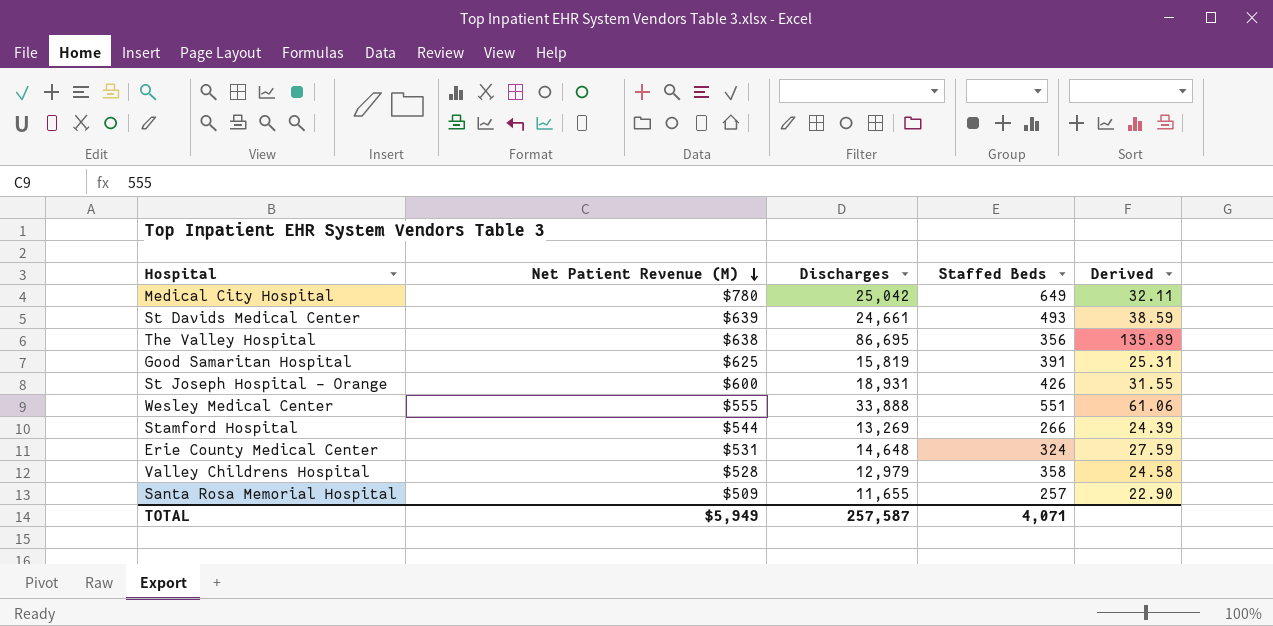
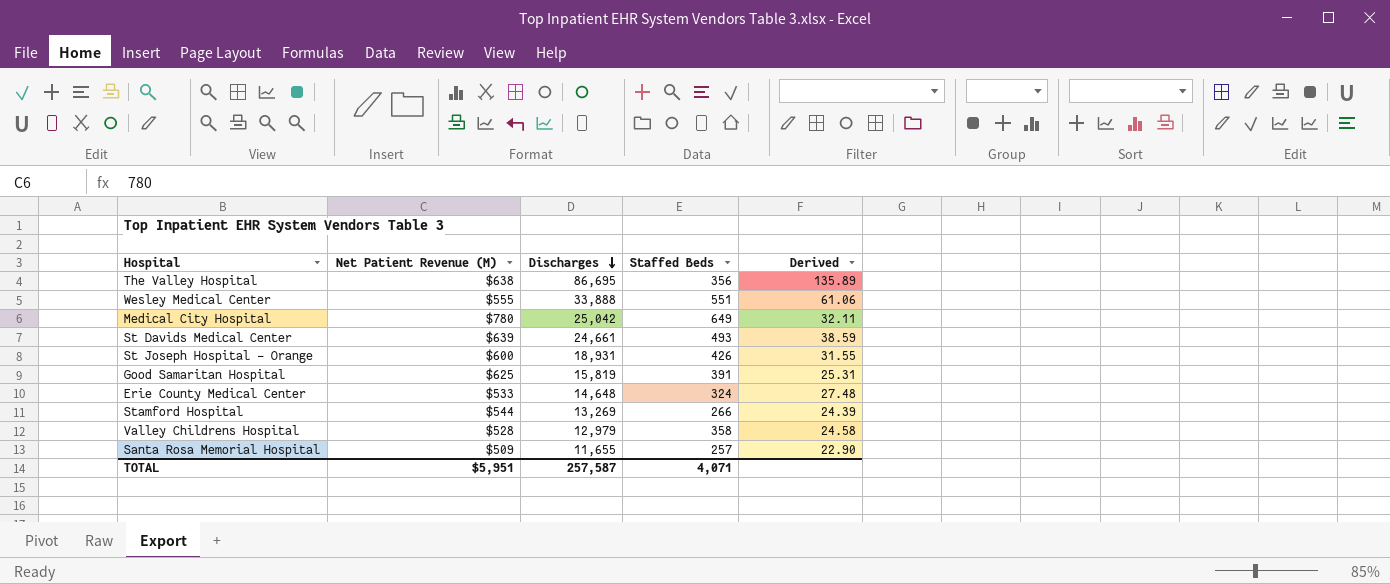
row order: Net Patient Revenue (M) descending -> Discharges descending
Erie County Medical Center | Net Patient Revenue (M): $531 -> $533
Erie County Medical Center | Derived: 27.59 -> 27.48
TOTAL | Net Patient Revenue (M): $5,949 -> $5,951

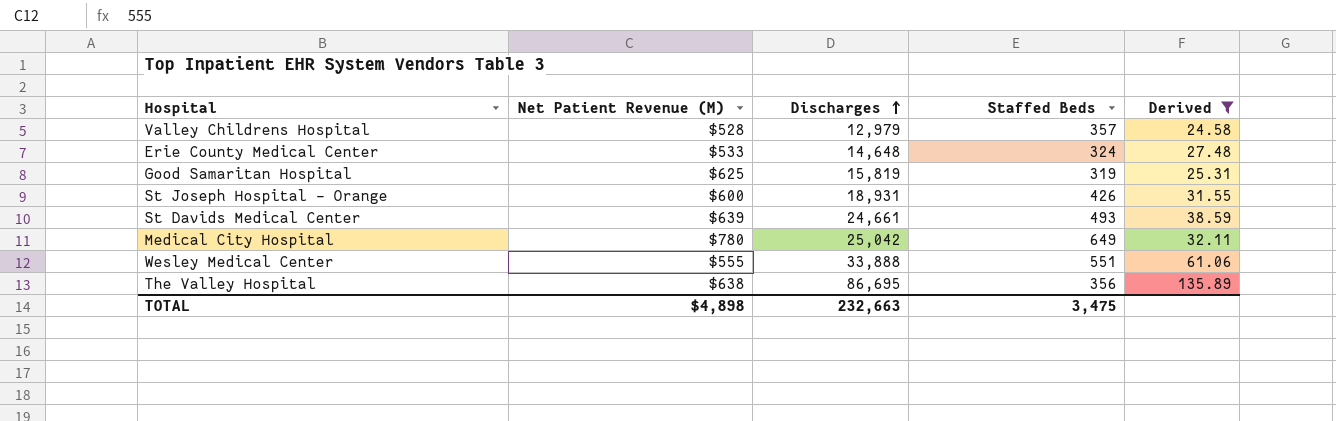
filter: none -> Derived >= 24.58
row order: Discharges descending -> Discharges ascending
Valley Childrens Hospital | Staffed Beds: 358 -> 357
Good Samaritan Hospital | Staffed Beds: 391 -> 319
TOTAL | Net Patient Revenue (M): $5,951 -> $4,898
TOTAL | Discharges: 257,587 -> 232,663
TOTAL | Staffed Beds: 4,071 -> 3,475

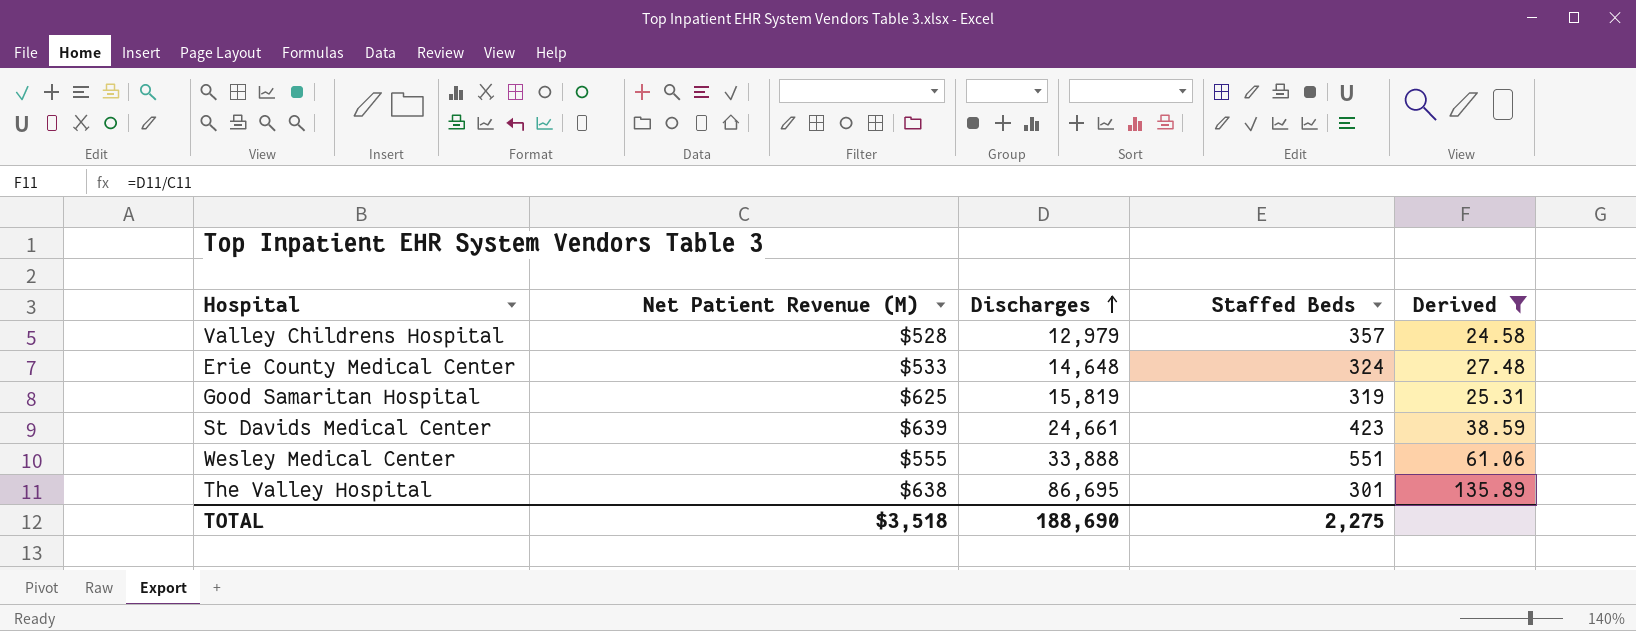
row St Joseph Hospital – Orange: $600 | 18,931 | 426 | 31.55 -> none
row Medical City Hospital: $780 | 25,042 | 649 | 32.11 -> none
St Davids Medical Center | Staffed Beds: 493 -> 423
The Valley Hospital | Staffed Beds: 356 -> 301
TOTAL | Net Patient Revenue (M): $4,898 -> $3,518
TOTAL | Discharges: 232,663 -> 188,690
TOTAL | Staffed Beds: 3,475 -> 2,275

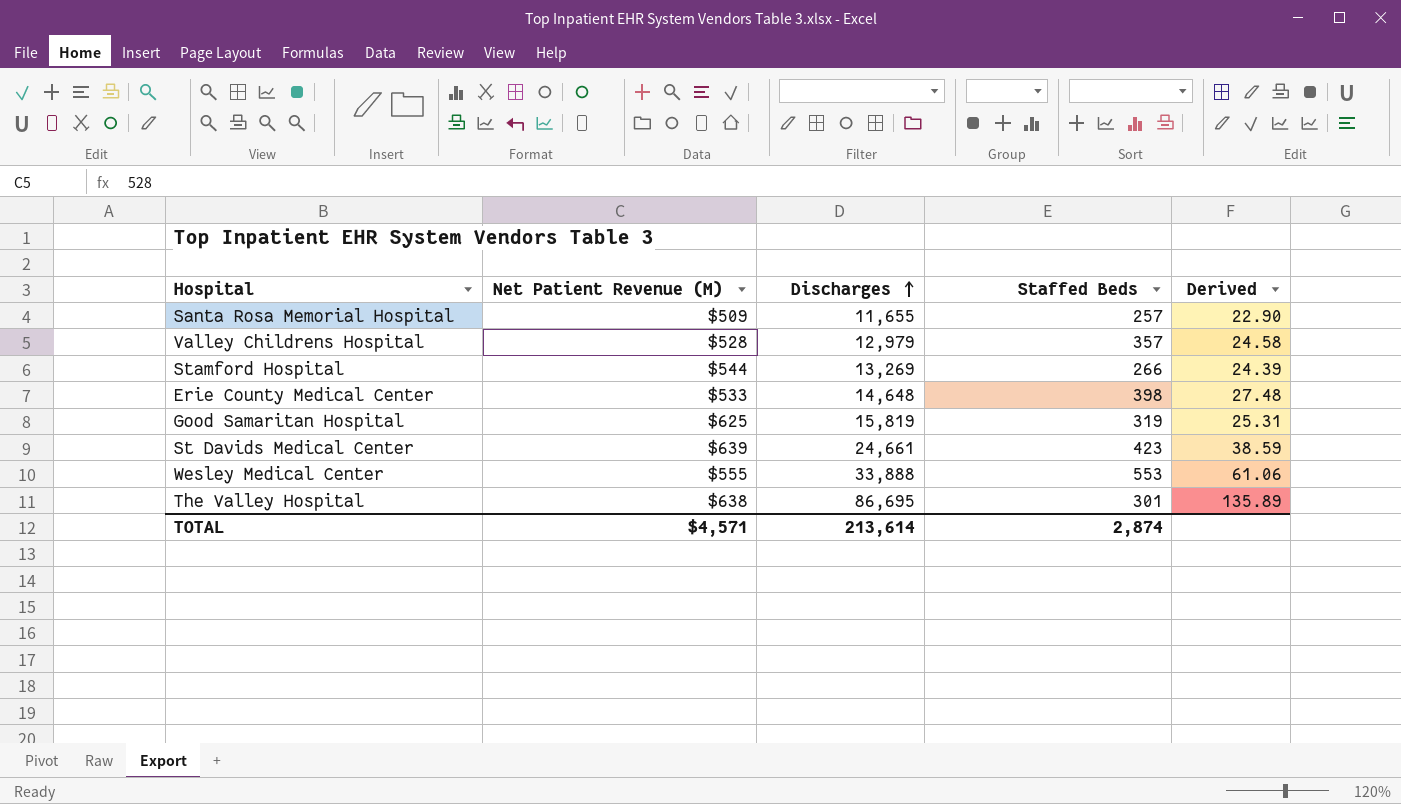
filter: Derived >= 24.58 -> none
Erie County Medical Center | Staffed Beds: 324 -> 398
Wesley Medical Center | Staffed Beds: 551 -> 553
TOTAL | Net Patient Revenue (M): $3,518 -> $4,571
TOTAL | Discharges: 188,690 -> 213,614
TOTAL | Staffed Beds: 2,275 -> 2,874

